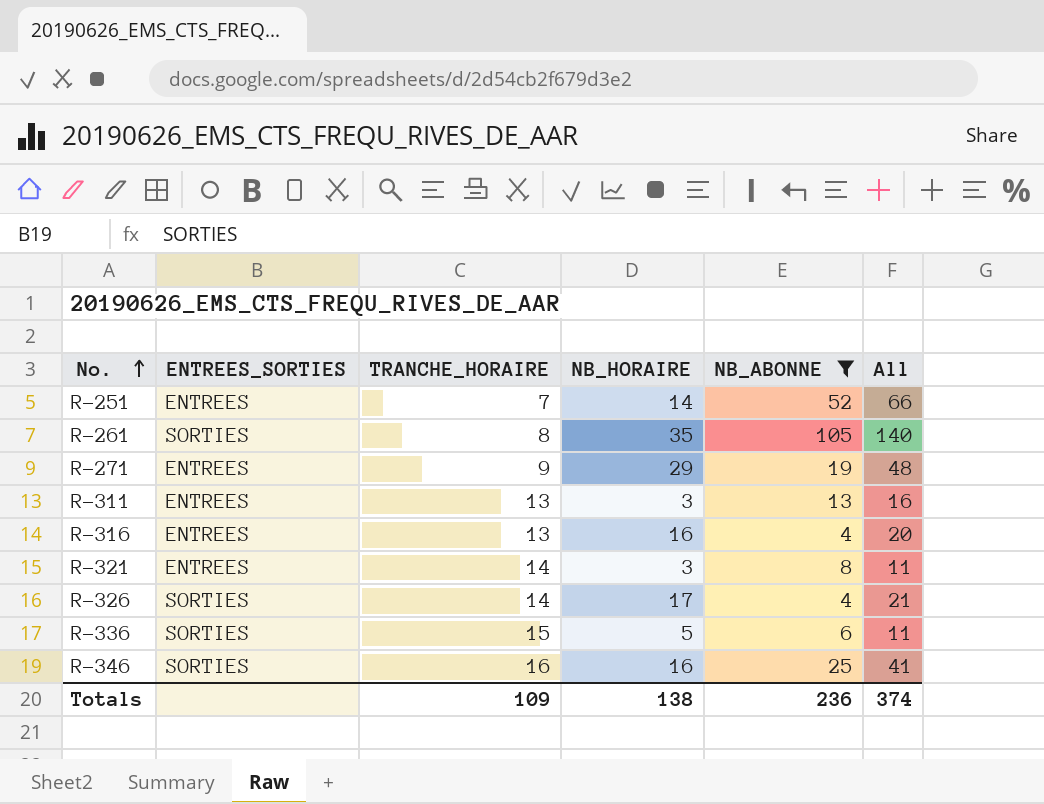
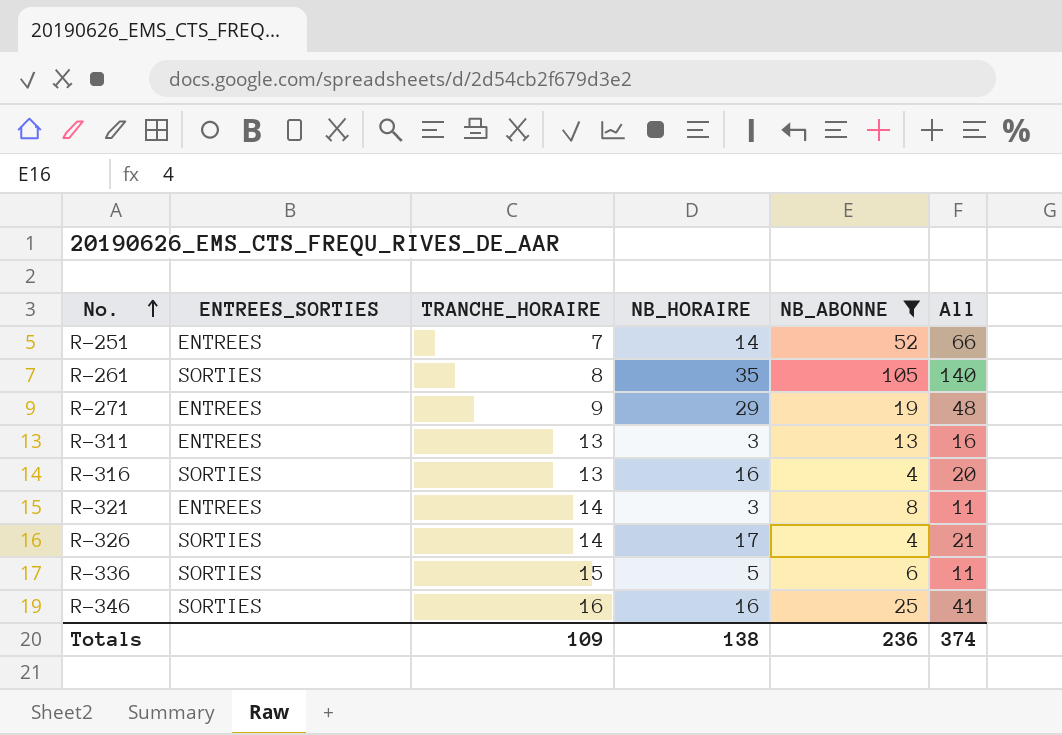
R-316 | ENTREES_SORTIES: ENTREES -> SORTIES

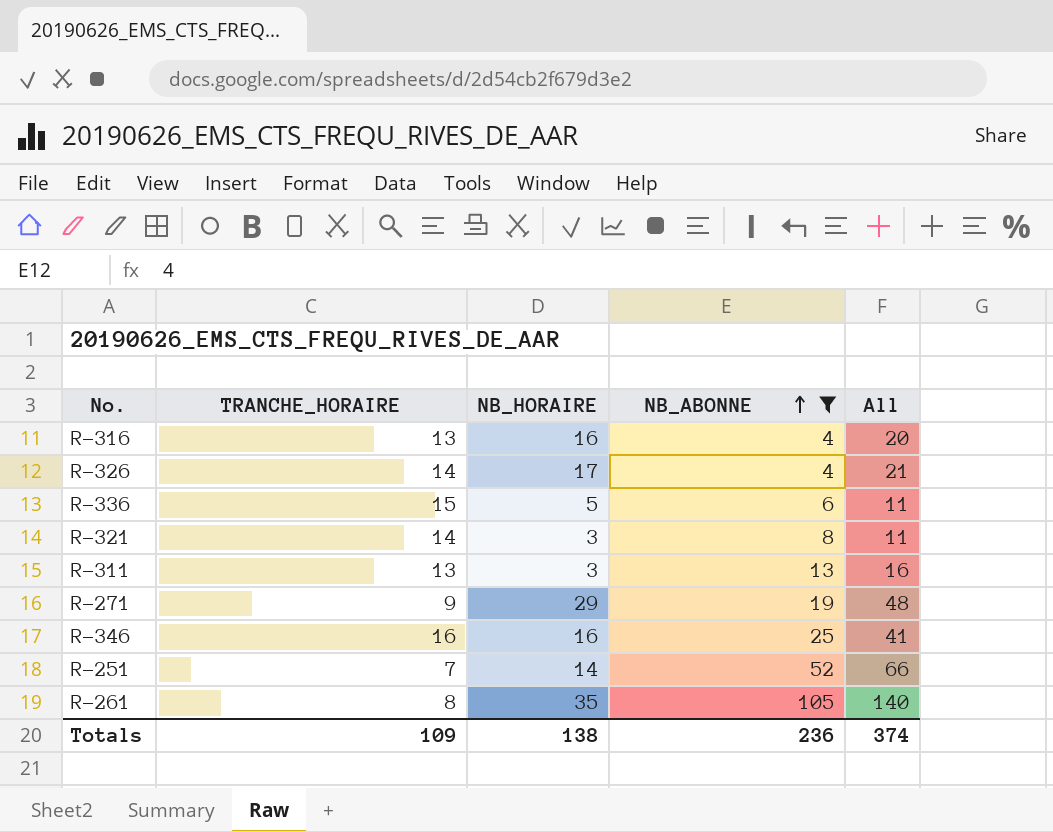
row order: No. ascending -> NB_ABONNE ascending
column ENTREES_SORTIES | position: 2 -> none

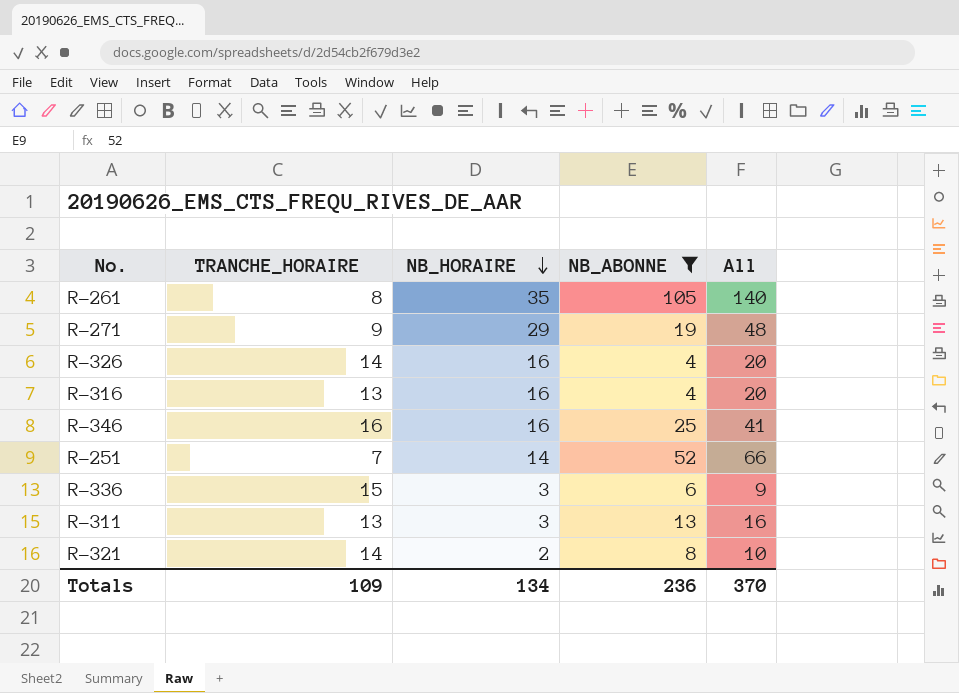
row order: NB_ABONNE ascending -> NB_HORAIRE descending
R-326 | NB_HORAIRE: 17 -> 16
R-326 | All: 21 -> 20
R-336 | NB_HORAIRE: 5 -> 3
R-336 | All: 11 -> 9
R-321 | NB_HORAIRE: 3 -> 2
R-321 | All: 11 -> 10
Totals | NB_HORAIRE: 138 -> 134
Totals | All: 374 -> 370

